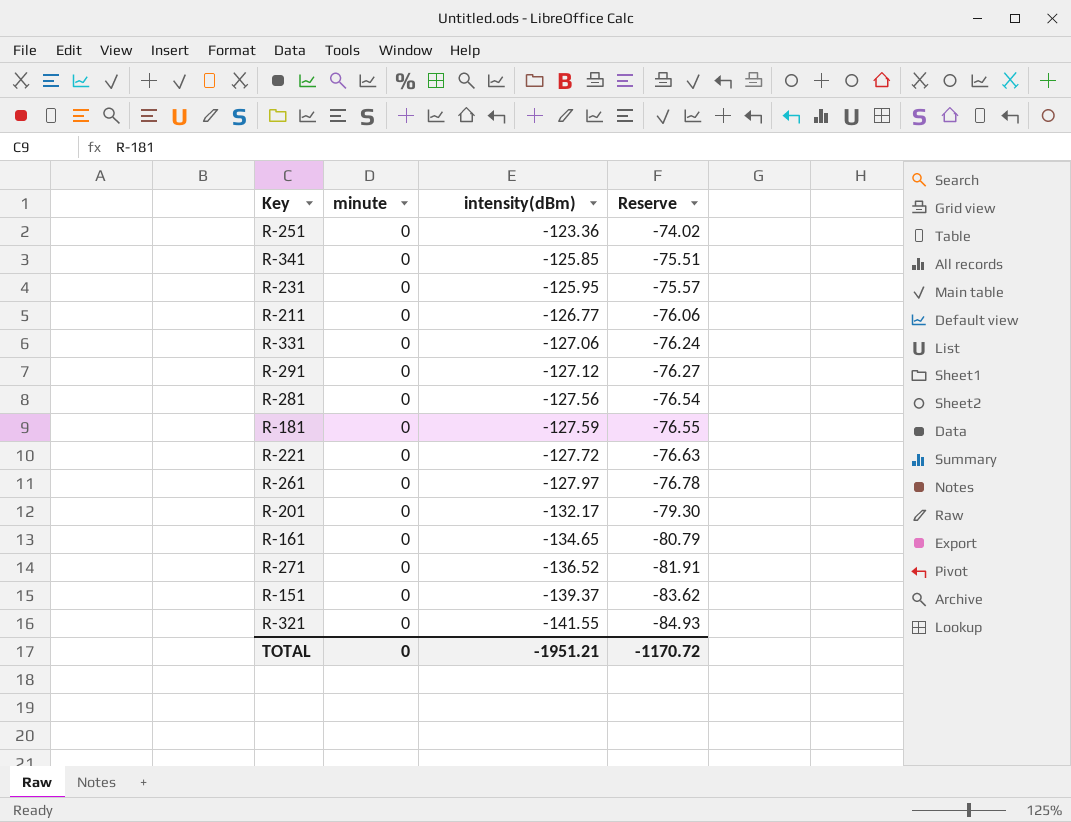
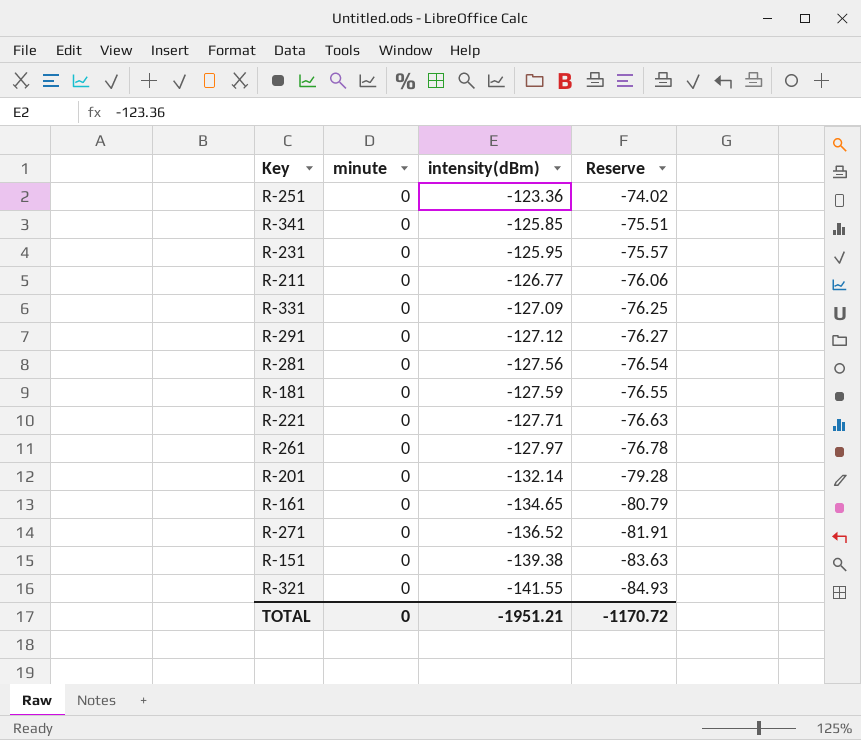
R-331 | intensity(dBm): -127.06 -> -127.09
R-331 | Reserve: -76.24 -> -76.25
R-221 | intensity(dBm): -127.72 -> -127.71
R-201 | intensity(dBm): -132.17 -> -132.14
R-201 | Reserve: -79.30 -> -79.28
R-151 | intensity(dBm): -139.37 -> -139.38
R-151 | Reserve: -83.62 -> -83.63

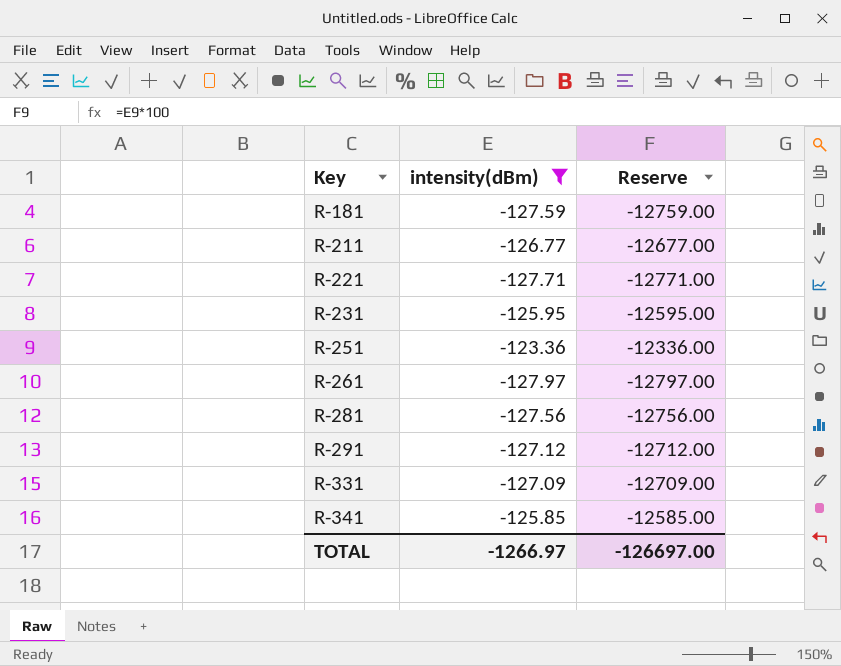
filter: none -> intensity(dBm) >= -127.97
row order: intensity(dBm) descending -> Key ascending
column minute | position: 2 -> none
column Reserve | formula: [intensity(dBm)] * 0.6 -> [intensity(dBm)] * 100
TOTAL | intensity(dBm): -1951.21 -> -1266.97
TOTAL | Reserve: -1170.72 -> -126697.00

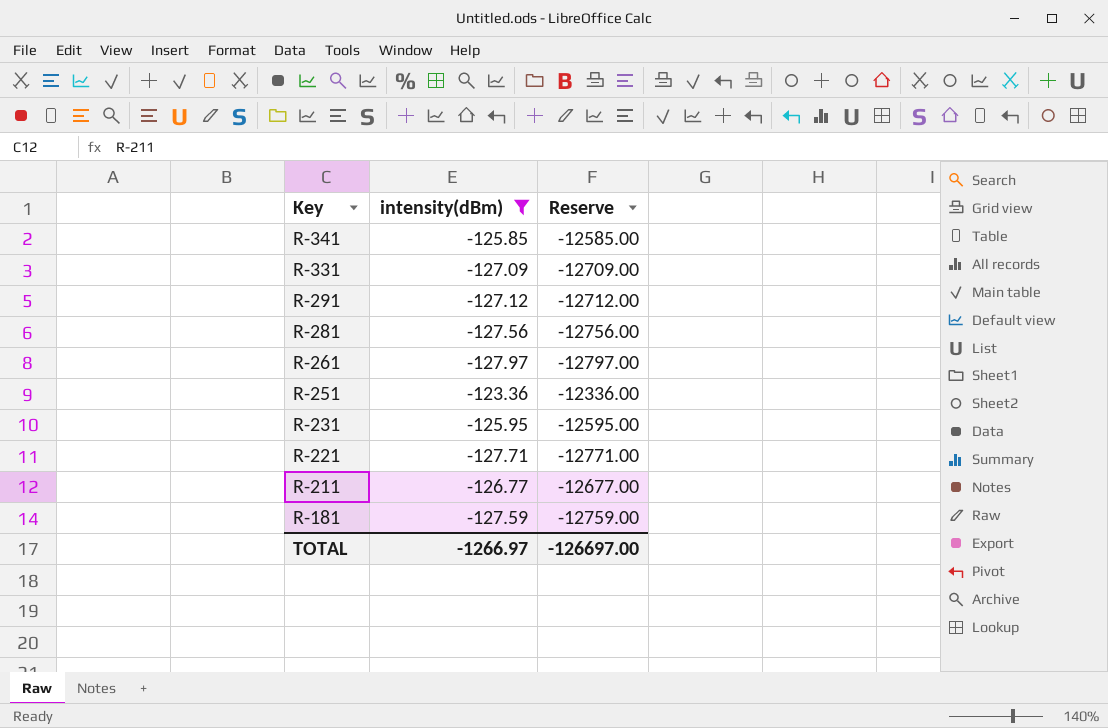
row order: Key ascending -> Key descending

